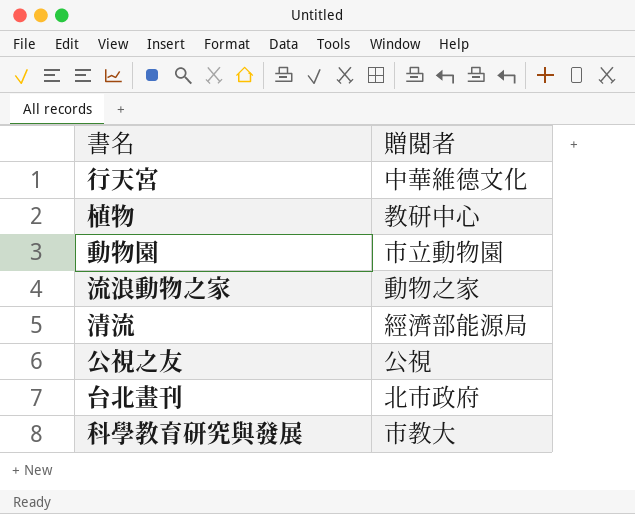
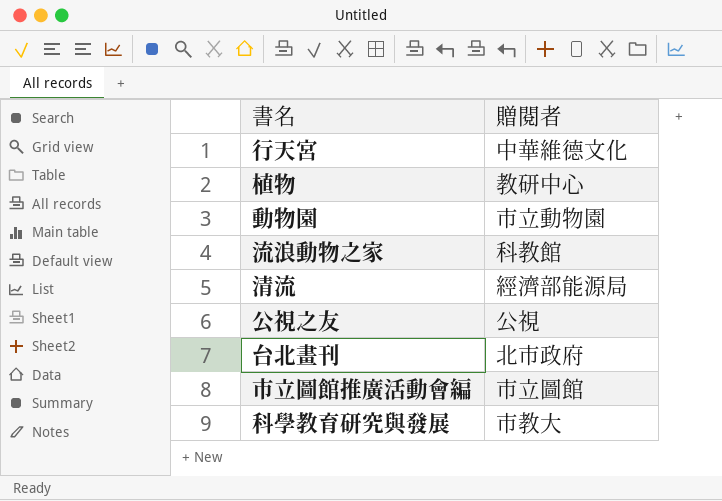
流浪動物之家 | 贈閱者: 動物之家 -> 科教館
row 市立圖館推廣活動會編: none -> 市立圖館

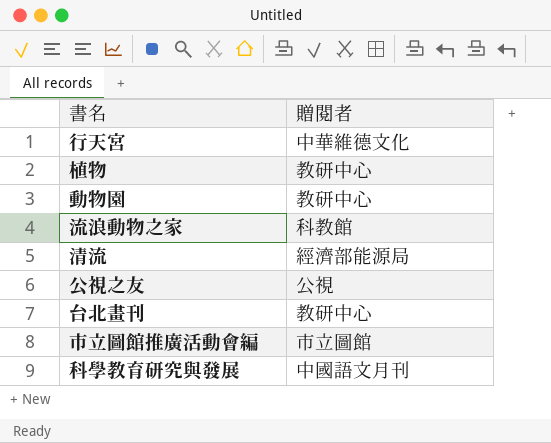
動物園 | 贈閱者: 市立動物園 -> 教研中心
台北畫刊 | 贈閱者: 北市政府 -> 教研中心
科學教育研究與發展 | 贈閱者: 市教大 -> 中國語文月刊

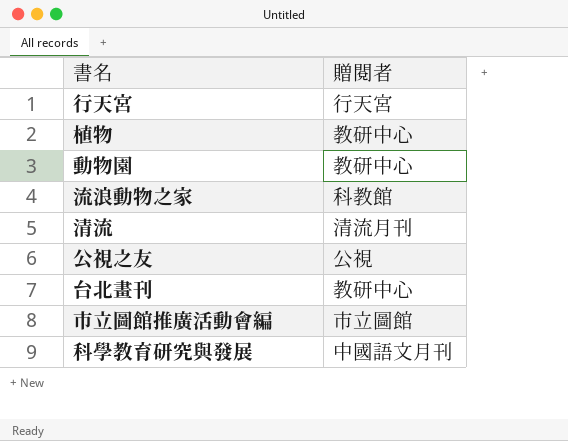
行天宮 | 贈閱者: 中華維德文化 -> 行天宮
清流 | 贈閱者: 經濟部能源局 -> 清流月刊

